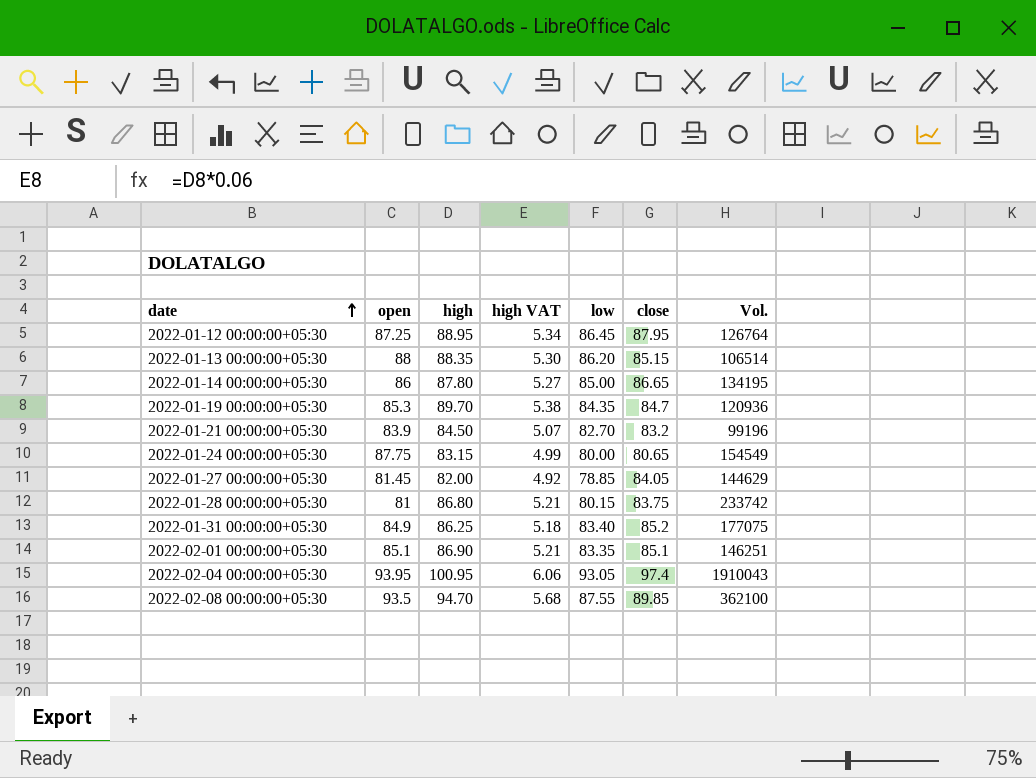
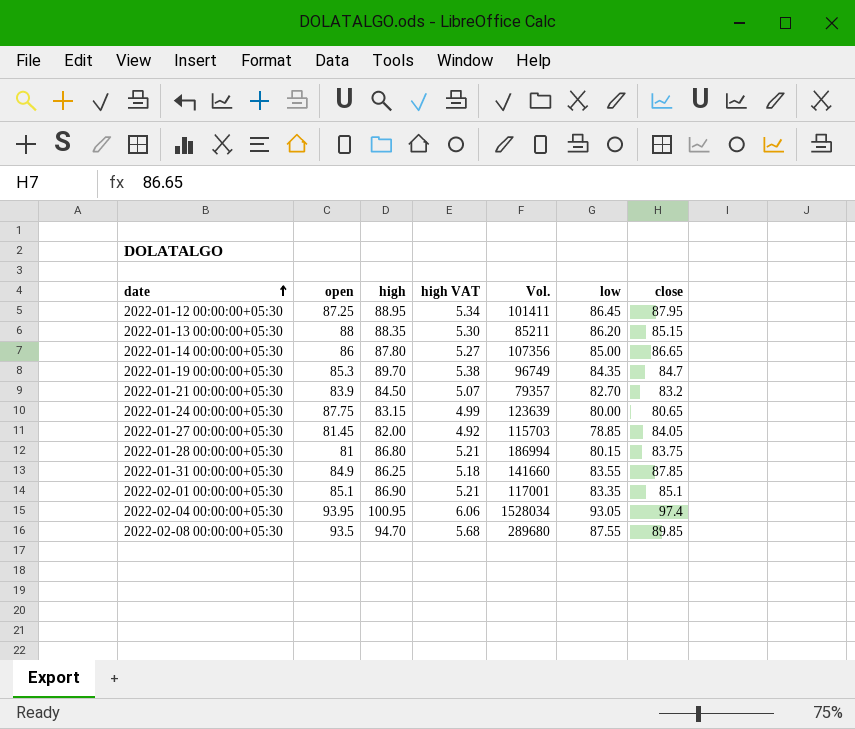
column Vol. | position: 7 -> 5
2022-01-12 00:00:00+05:30 | Vol.: 126764 -> 101411
2022-01-13 00:00:00+05:30 | Vol.: 106514 -> 85211
2022-01-14 00:00:00+05:30 | Vol.: 134195 -> 107356
2022-01-19 00:00:00+05:30 | Vol.: 120936 -> 96749
2022-01-21 00:00:00+05:30 | Vol.: 99196 -> 79357
2022-01-24 00:00:00+05:30 | Vol.: 154549 -> 123639
2022-01-27 00:00:00+05:30 | Vol.: 144629 -> 115703
2022-01-28 00:00:00+05:30 | Vol.: 233742 -> 186994
2022-01-31 00:00:00+05:30 | Vol.: 177075 -> 141660
2022-01-31 00:00:00+05:30 | low: 83.40 -> 83.55
2022-01-31 00:00:00+05:30 | close: 85.2 -> 87.85
2022-02-01 00:00:00+05:30 | Vol.: 146251 -> 117001
2022-02-04 00:00:00+05:30 | Vol.: 1910043 -> 1528034
2022-02-08 00:00:00+05:30 | Vol.: 362100 -> 289680

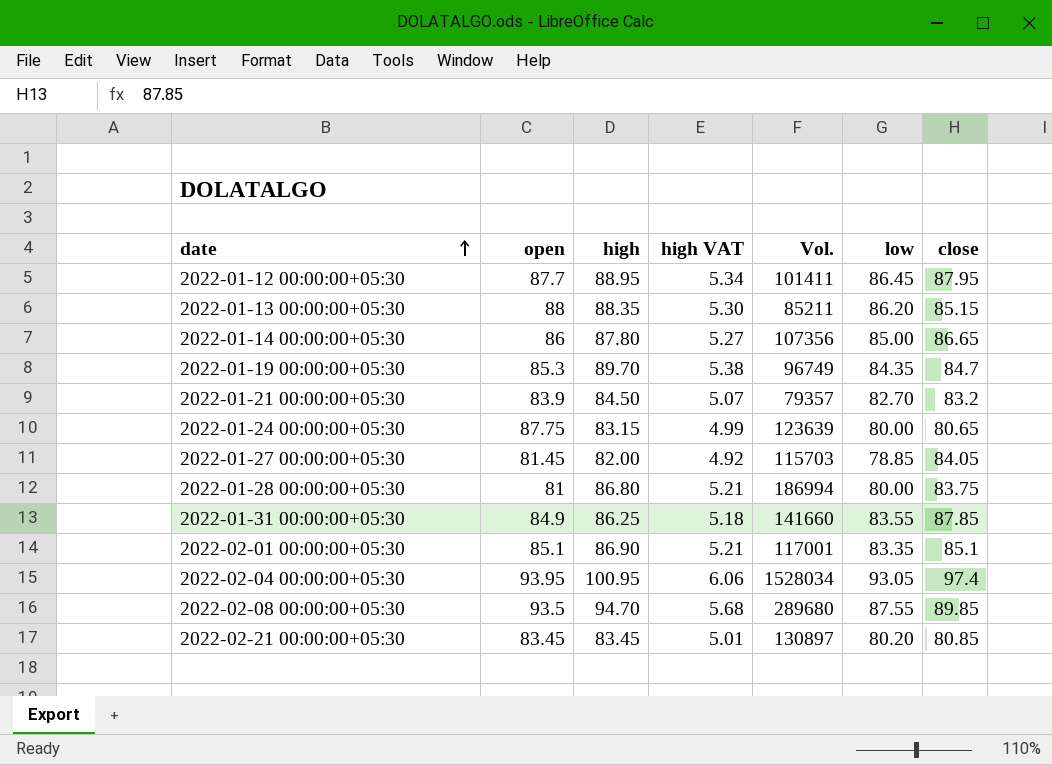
2022-01-12 00:00:00+05:30 | open: 87.25 -> 87.7
2022-01-28 00:00:00+05:30 | low: 80.15 -> 80.00
row 2022-02-21 00:00:00+05:30: none -> 83.45 | 83.45 | 5.01 | 130897 | 80.20 | 80.85

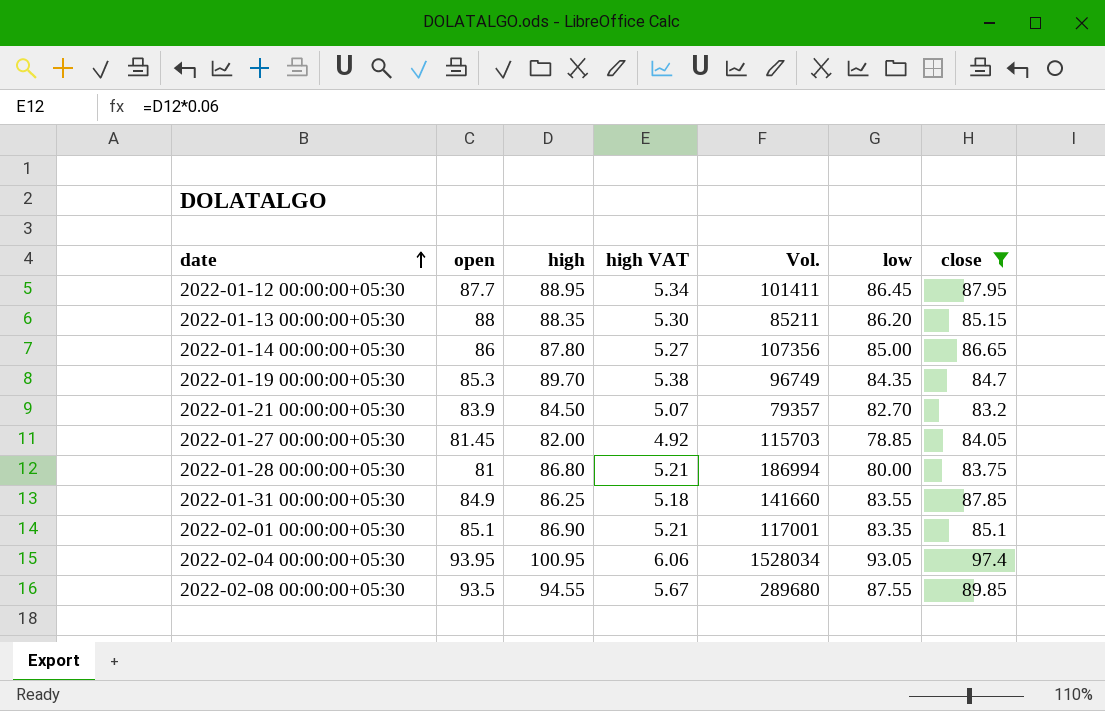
filter: none -> close >= 83.2
2022-02-08 00:00:00+05:30 | high: 94.70 -> 94.55
2022-02-08 00:00:00+05:30 | high VAT: 5.68 -> 5.67

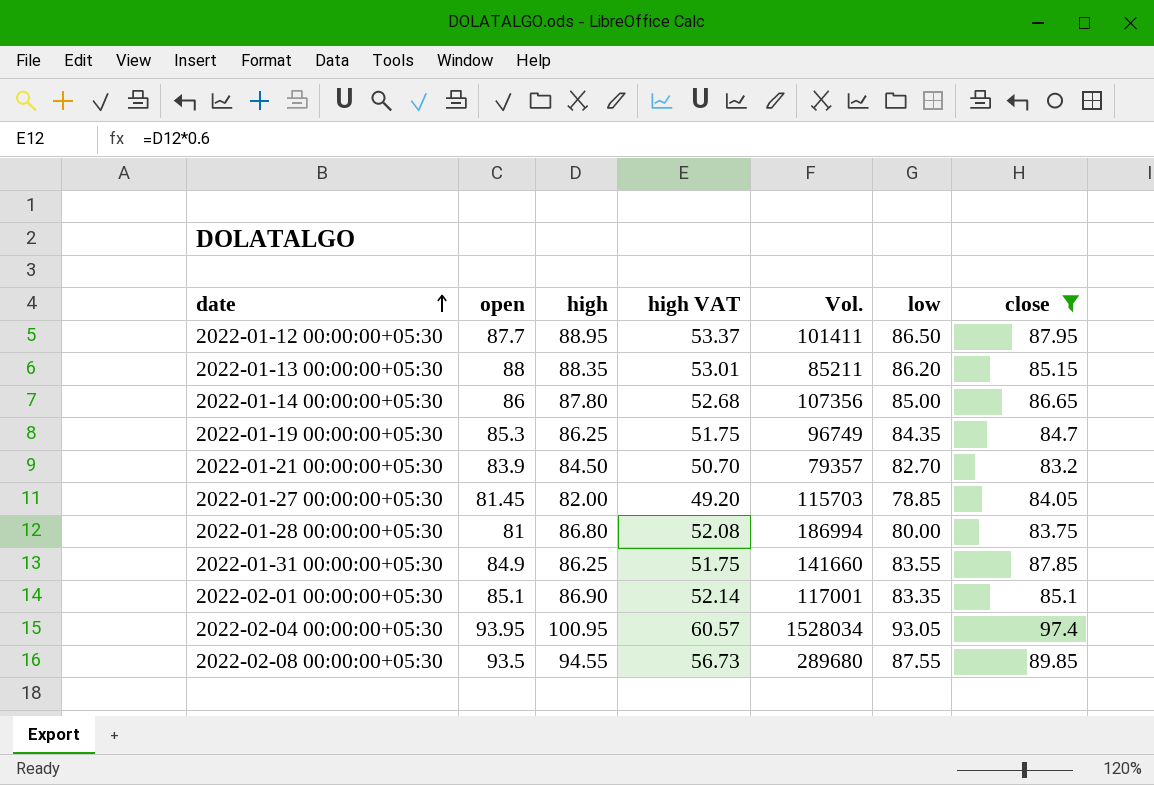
column high VAT | formula: [high] * 0.06 -> [high] * 0.6
2022-01-12 00:00:00+05:30 | low: 86.45 -> 86.50
2022-01-19 00:00:00+05:30 | high: 89.70 -> 86.25

